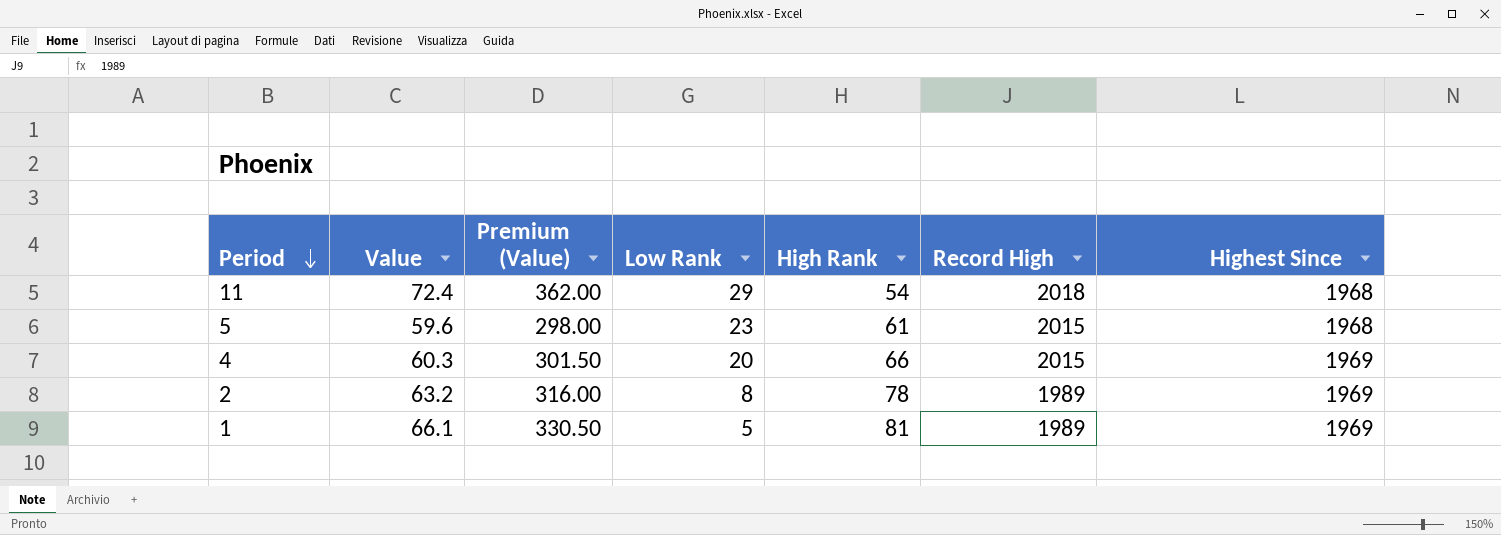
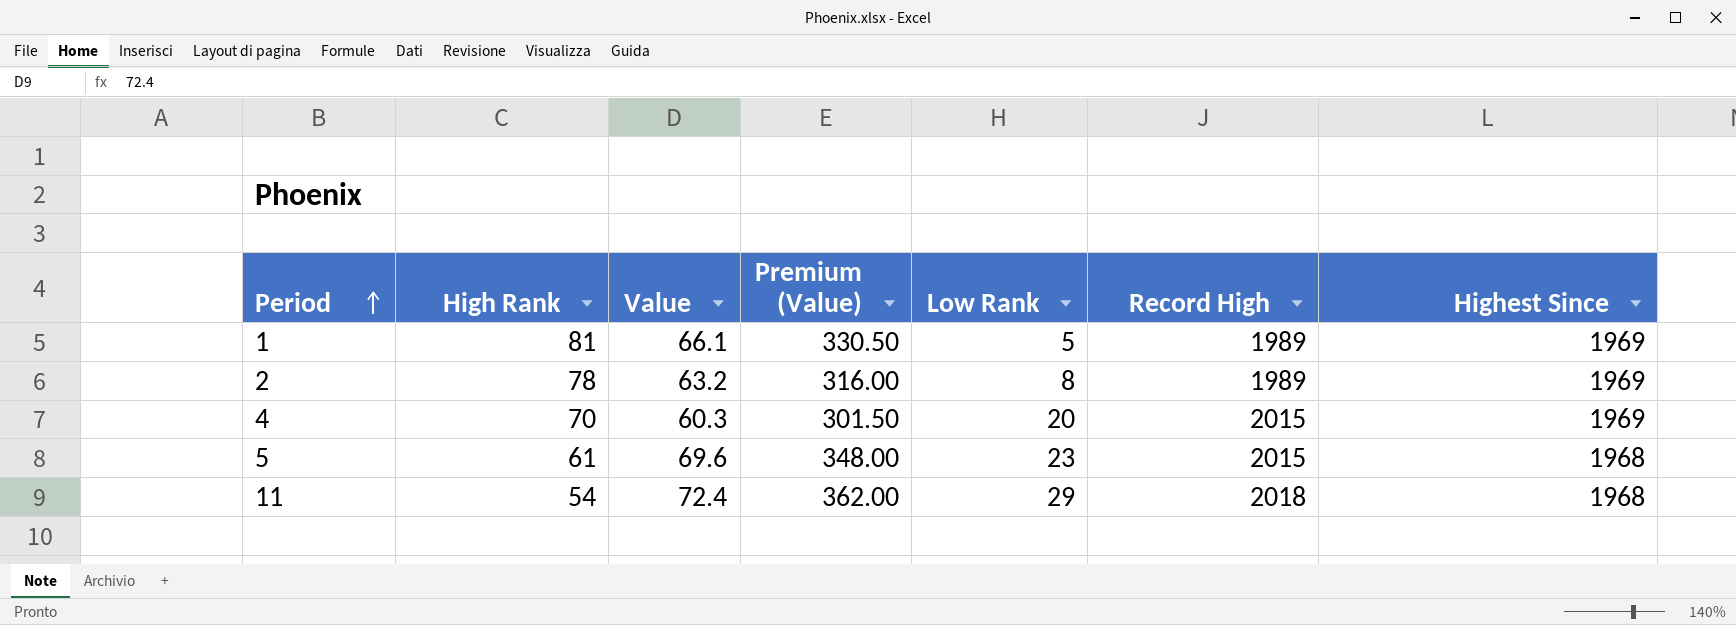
row order: Period descending -> Period ascending
column High Rank | position: 5 -> 2
4 | High Rank: 66 -> 70
5 | Value: 59.6 -> 69.6
5 | Premium (Value): 298.00 -> 348.00

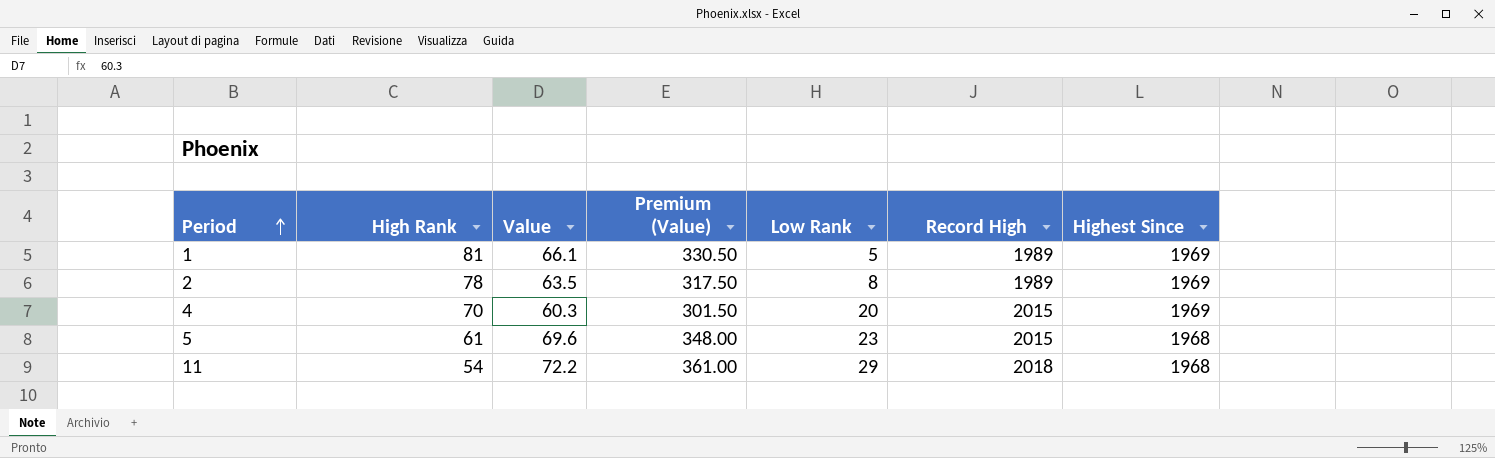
2 | Value: 63.2 -> 63.5
2 | Premium (Value): 316.00 -> 317.50
11 | Value: 72.4 -> 72.2
11 | Premium (Value): 362.00 -> 361.00

